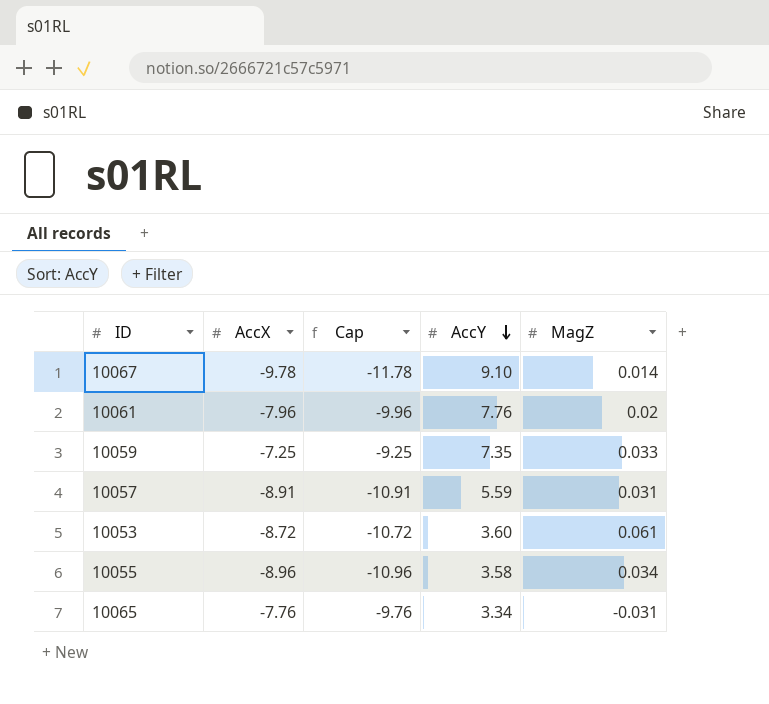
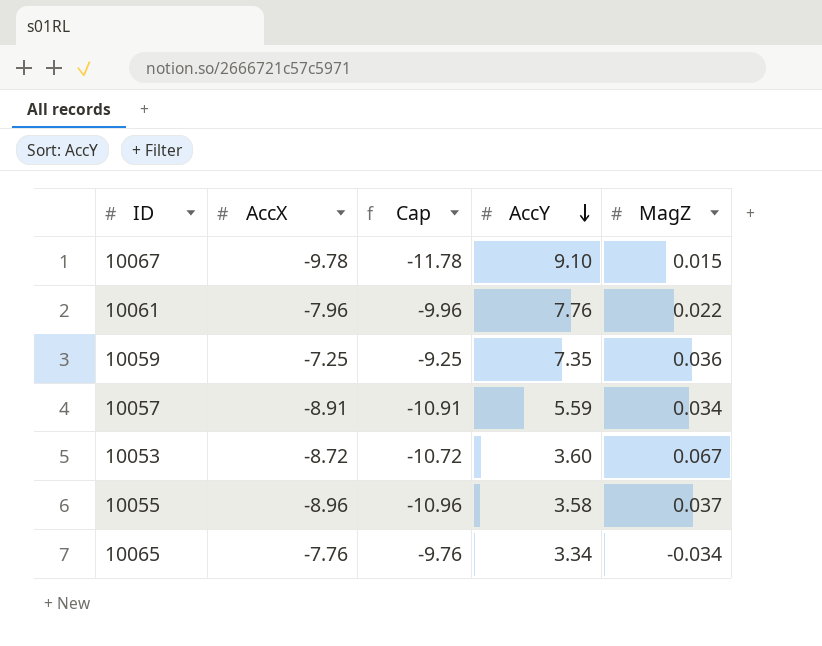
10067 | MagZ: 0.014 -> 0.015
10061 | MagZ: 0.02 -> 0.022
10059 | MagZ: 0.033 -> 0.036
10057 | MagZ: 0.031 -> 0.034
10053 | MagZ: 0.061 -> 0.067
10055 | MagZ: 0.034 -> 0.037
10065 | MagZ: -0.031 -> -0.034

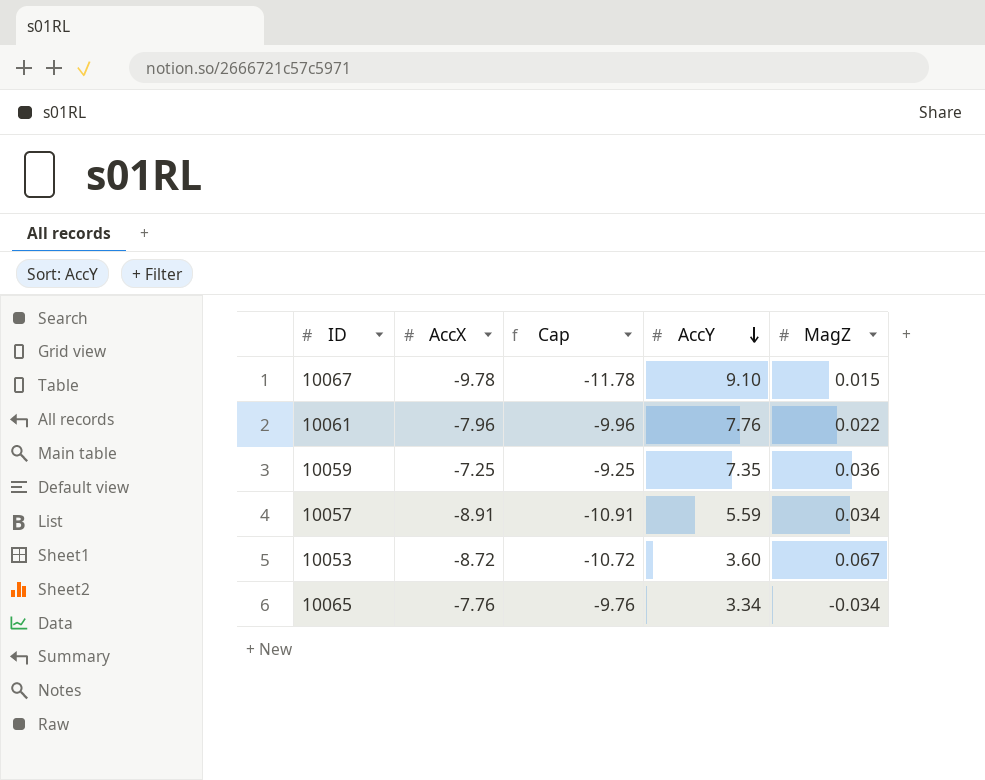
row 10055: -8.96 | -10.96 | 3.58 | 0.037 -> none

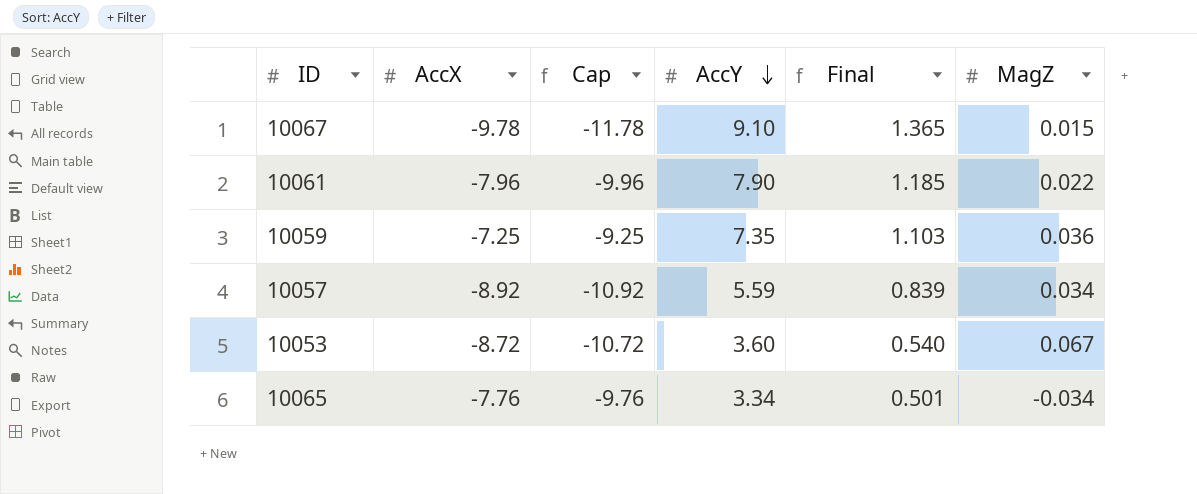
column Final | formula: none -> [AccY] * 0.15
10061 | AccY: 7.76 -> 7.90
10057 | AccX: -8.91 -> -8.92
10057 | Cap: -10.91 -> -10.92

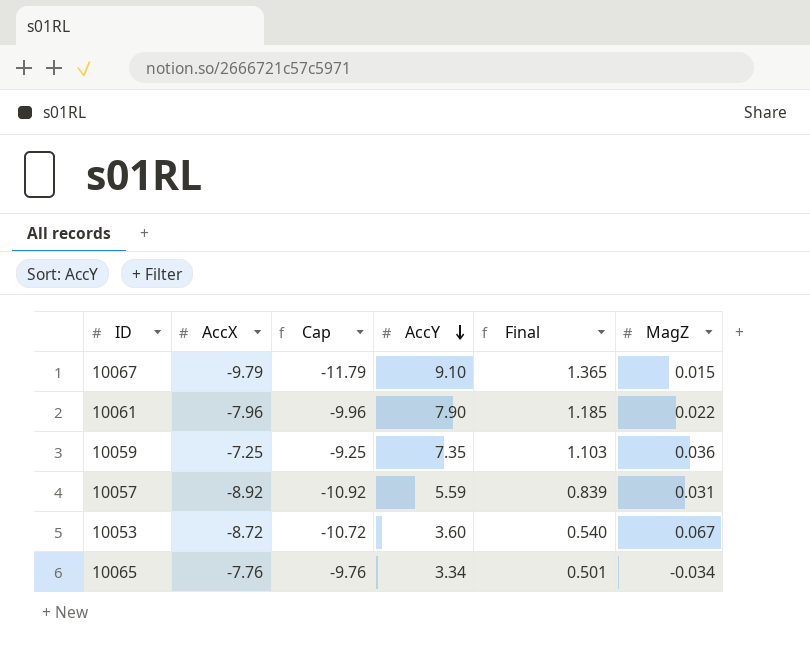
10067 | AccX: -9.78 -> -9.79
10067 | Cap: -11.78 -> -11.79
10057 | MagZ: 0.034 -> 0.031

